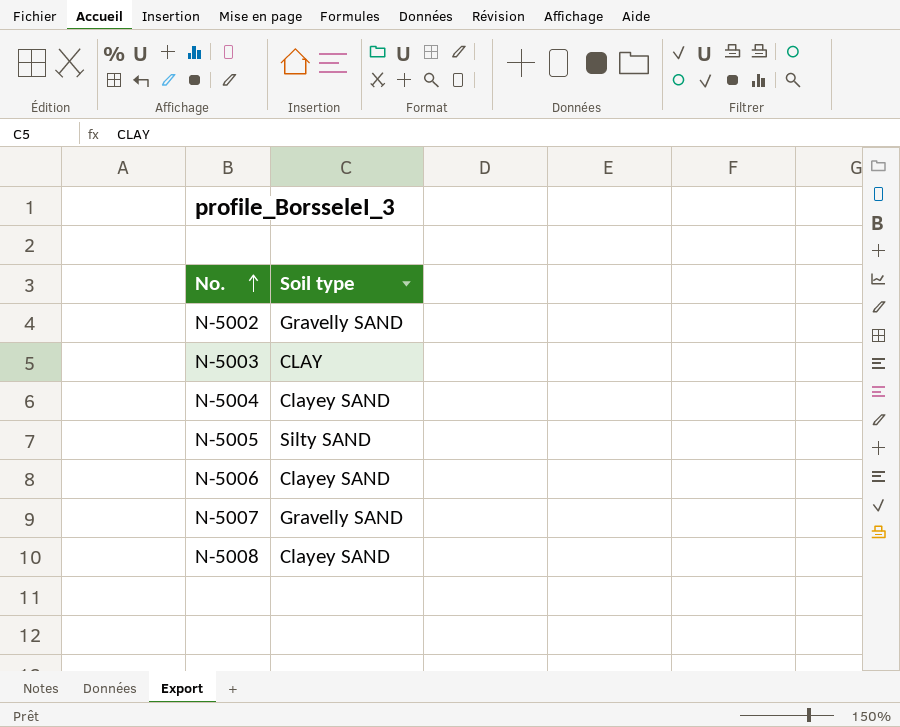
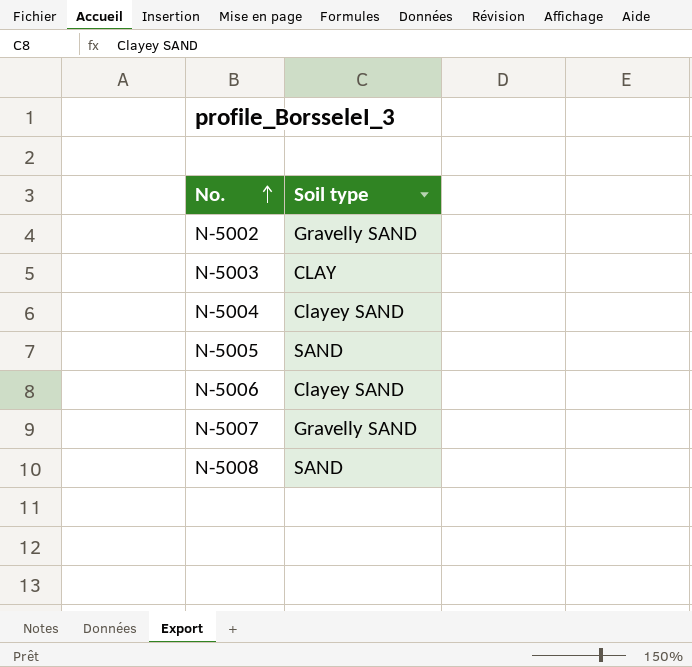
N-5005 | Soil type: Silty SAND -> SAND
N-5008 | Soil type: Clayey SAND -> SAND

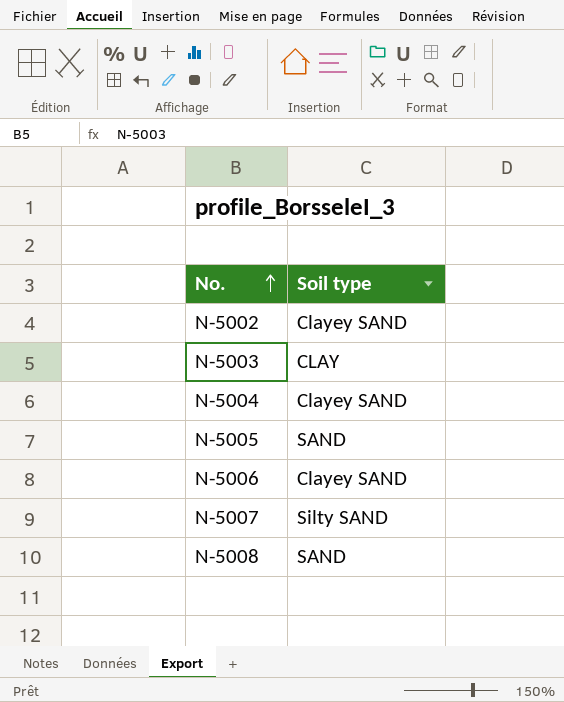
N-5002 | Soil type: Gravelly SAND -> Clayey SAND
N-5007 | Soil type: Gravelly SAND -> Silty SAND

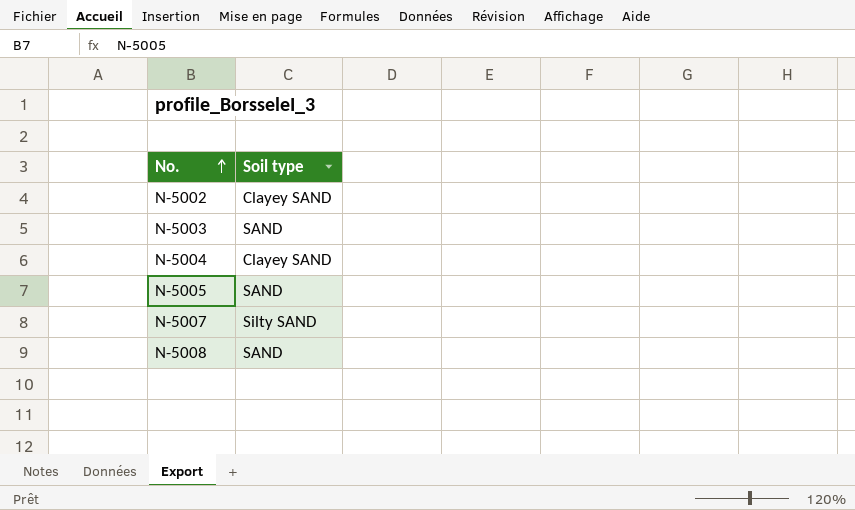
row N-5006: Clayey SAND -> none
N-5003 | Soil type: CLAY -> SAND

